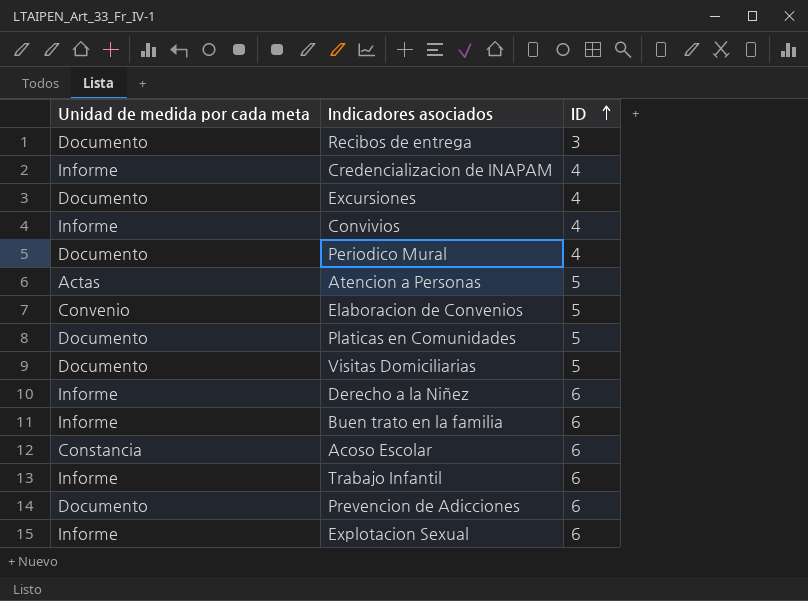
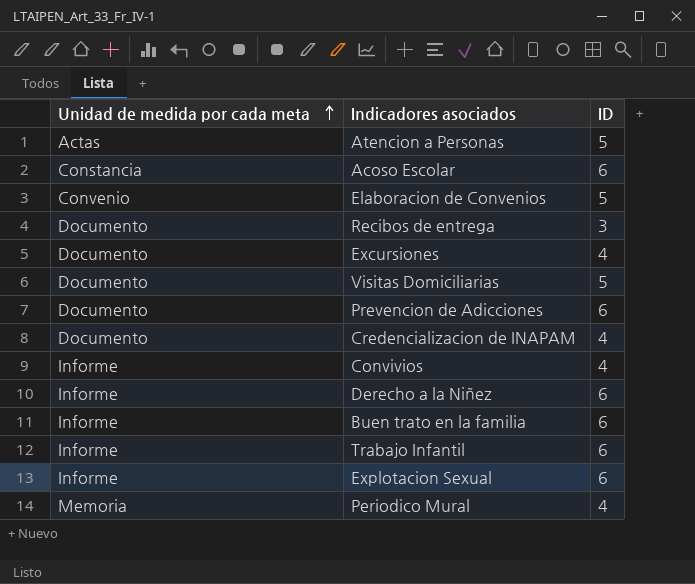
row order: ID ascending -> Unidad de medida por cada meta ascending
row Platicas en Comunidades: Documento | 5 -> none
Credencializacion de INAPAM | Unidad de medida por cada meta: Informe -> Documento
Periodico Mural | Unidad de medida por cada meta: Documento -> Memoria

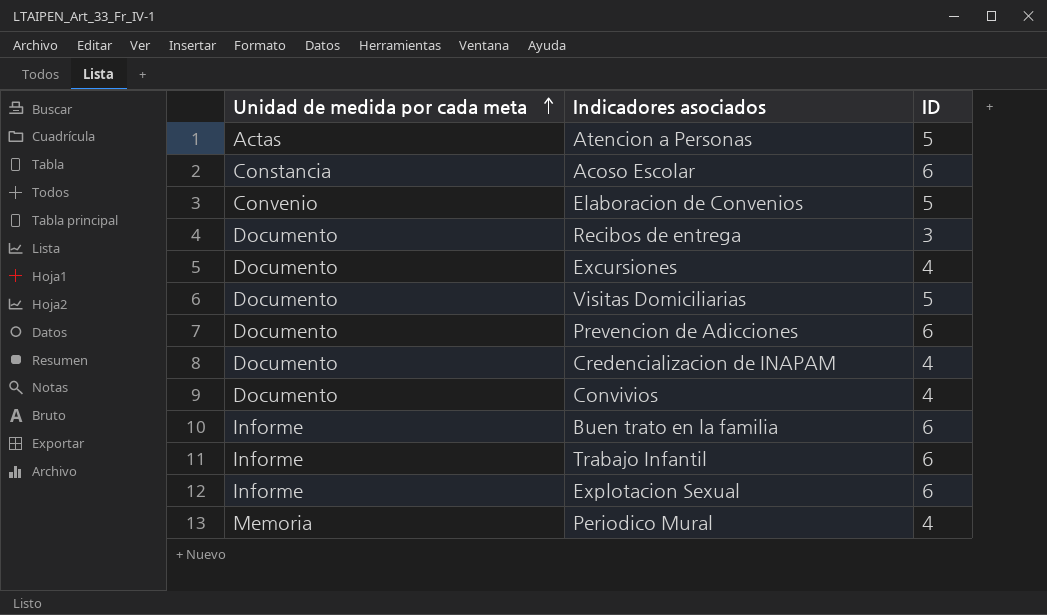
row Derecho a la Niñez: Informe | 6 -> none
Convivios | Unidad de medida por cada meta: Informe -> Documento

